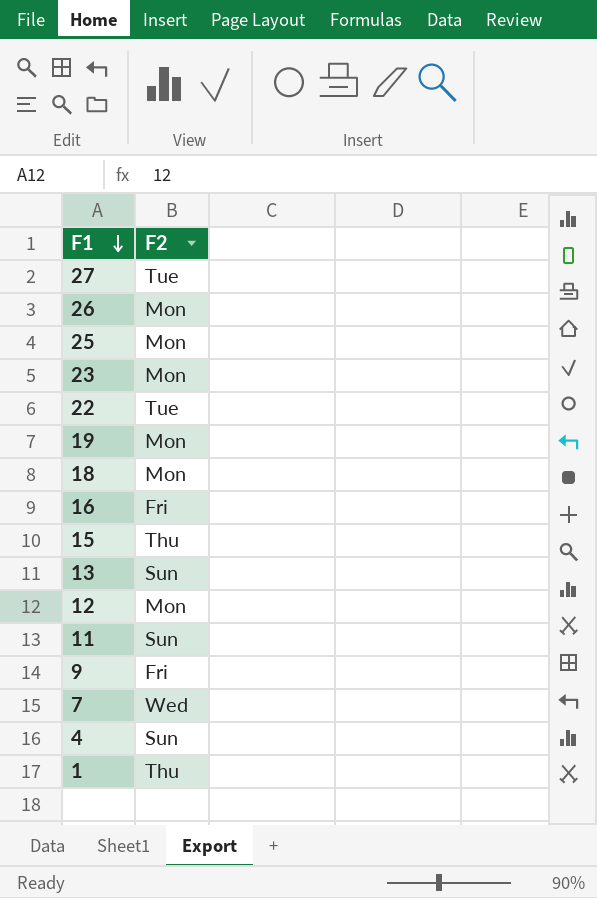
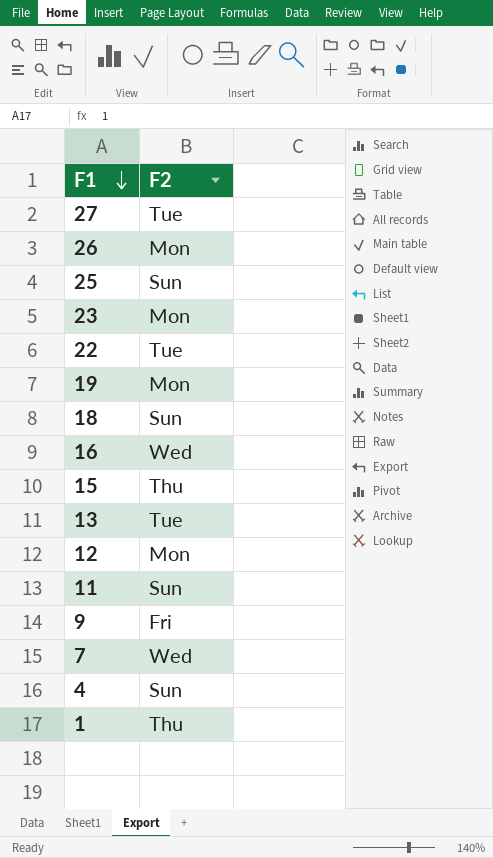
25 | F2: Mon -> Sun
18 | F2: Mon -> Sun
16 | F2: Fri -> Wed
13 | F2: Sun -> Tue

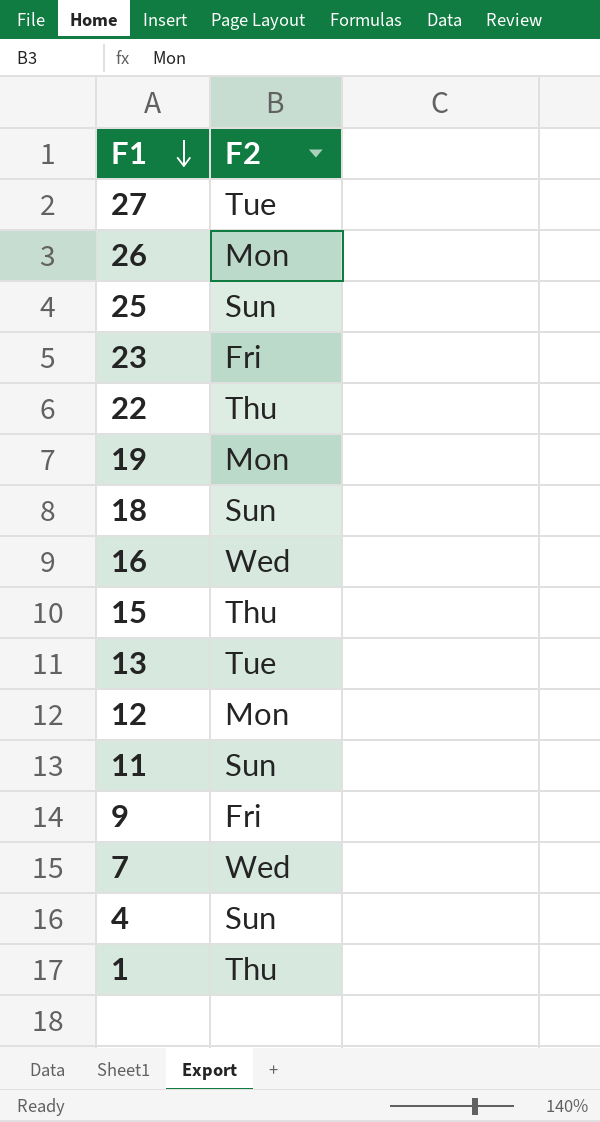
23 | F2: Mon -> Fri
22 | F2: Tue -> Thu

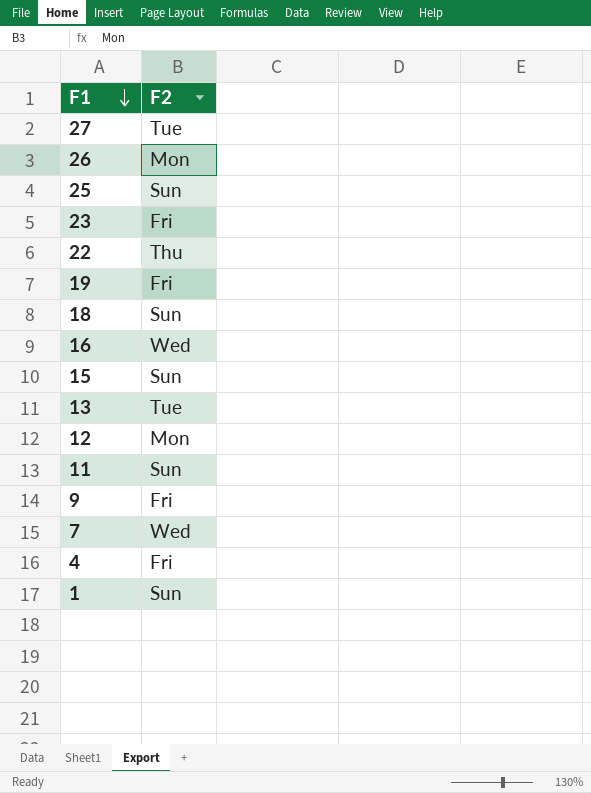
19 | F2: Mon -> Fri
15 | F2: Thu -> Sun
4 | F2: Sun -> Fri
1 | F2: Thu -> Sun

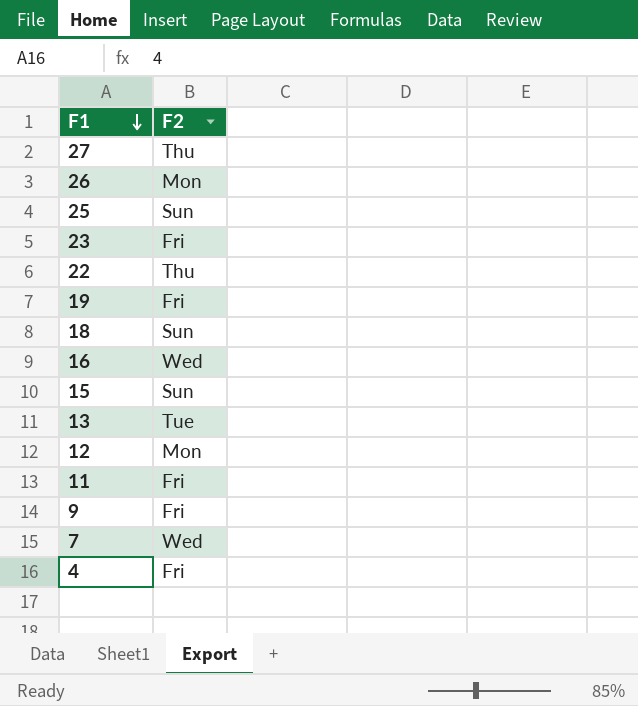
row 1: Sun -> none
27 | F2: Tue -> Thu
11 | F2: Sun -> Fri

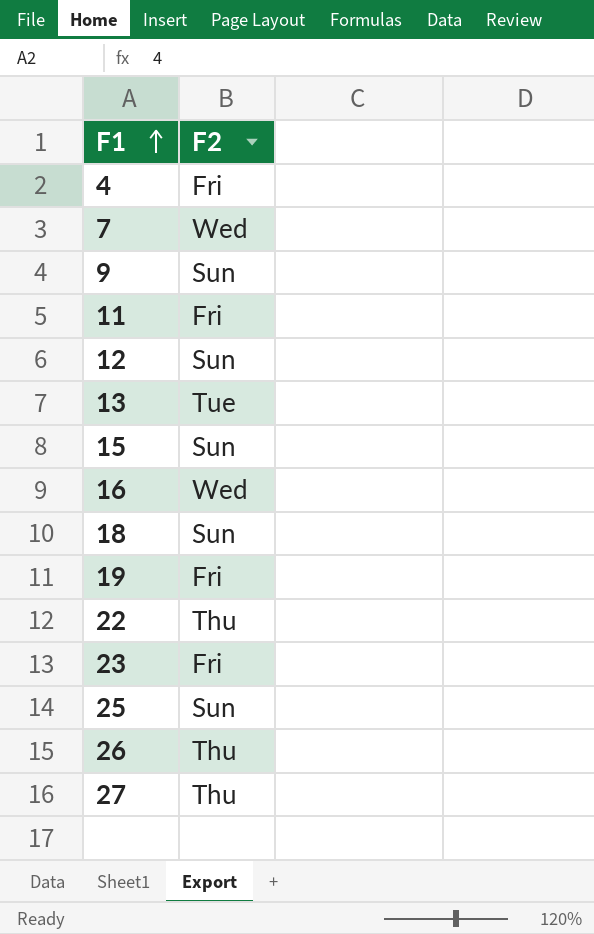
row order: F1 descending -> F1 ascending
9 | F2: Fri -> Sun
12 | F2: Mon -> Sun
26 | F2: Mon -> Thu

